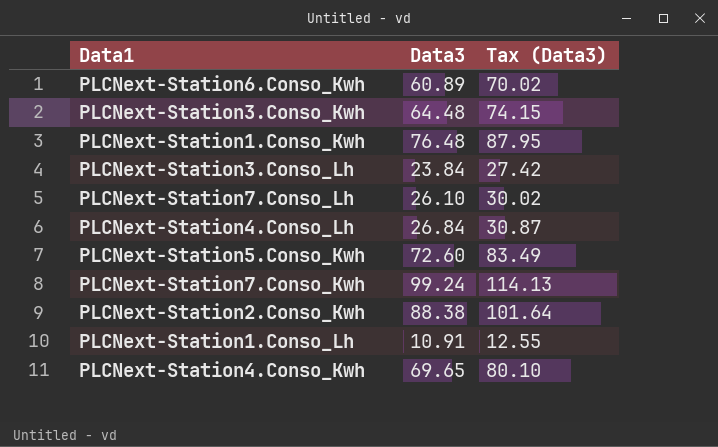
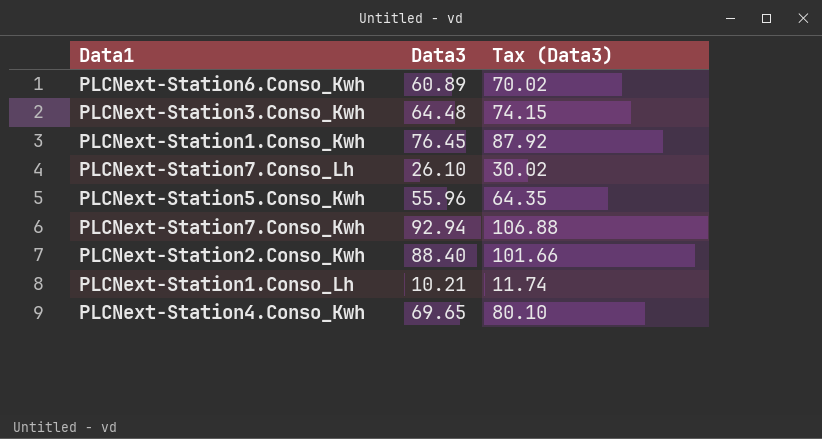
row PLCNext-Station3.Conso_Lh: 23.84 | 27.42 -> none
row PLCNext-Station4.Conso_Lh: 26.84 | 30.87 -> none
PLCNext-Station1.Conso_Kwh | Data3: 76.48 -> 76.45
PLCNext-Station1.Conso_Kwh | Tax (Data3): 87.95 -> 87.92
PLCNext-Station5.Conso_Kwh | Data3: 72.60 -> 55.96
PLCNext-Station5.Conso_Kwh | Tax (Data3): 83.49 -> 64.35
PLCNext-Station7.Conso_Kwh | Data3: 99.24 -> 92.94
PLCNext-Station7.Conso_Kwh | Tax (Data3): 114.13 -> 106.88
PLCNext-Station2.Conso_Kwh | Data3: 88.38 -> 88.40
PLCNext-Station2.Conso_Kwh | Tax (Data3): 101.64 -> 101.66
PLCNext-Station1.Conso_Lh | Data3: 10.91 -> 10.21
PLCNext-Station1.Conso_Lh | Tax (Data3): 12.55 -> 11.74

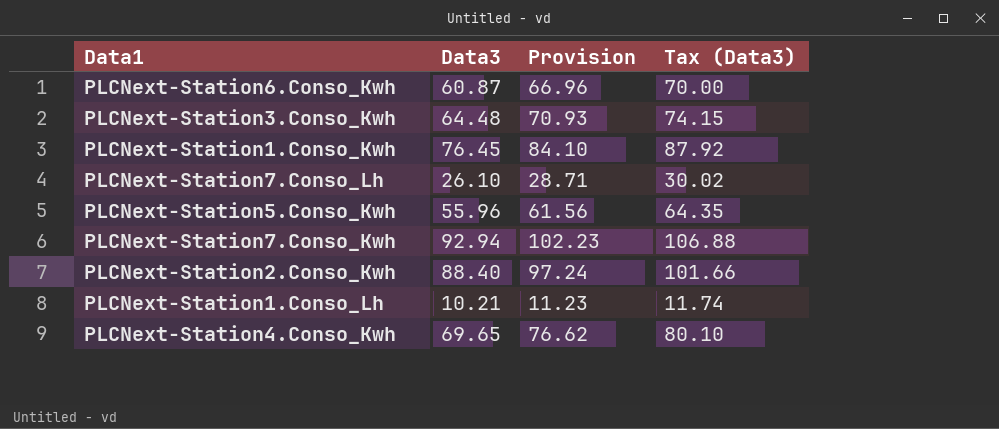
column Provision | formula: none -> [Data3] * 1.1
PLCNext-Station6.Conso_Kwh | Data3: 60.89 -> 60.87
PLCNext-Station6.Conso_Kwh | Tax (Data3): 70.02 -> 70.00

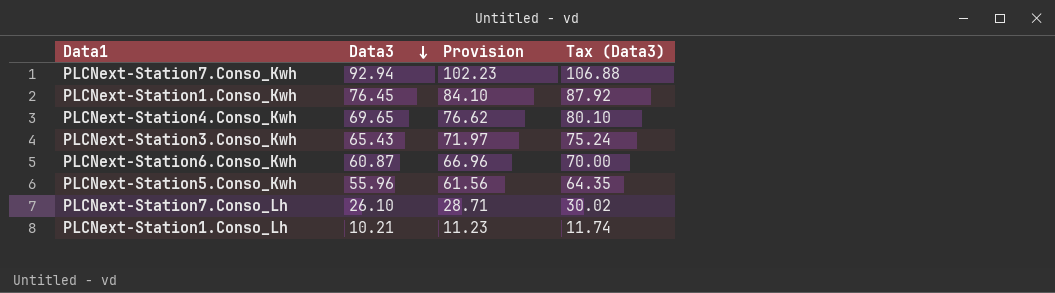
row order: none -> Data3 descending
row PLCNext-Station2.Conso_Kwh: 88.40 | 97.24 | 101.66 -> none
PLCNext-Station3.Conso_Kwh | Data3: 64.48 -> 65.43
PLCNext-Station3.Conso_Kwh | Provision: 70.93 -> 71.97
PLCNext-Station3.Conso_Kwh | Tax (Data3): 74.15 -> 75.24

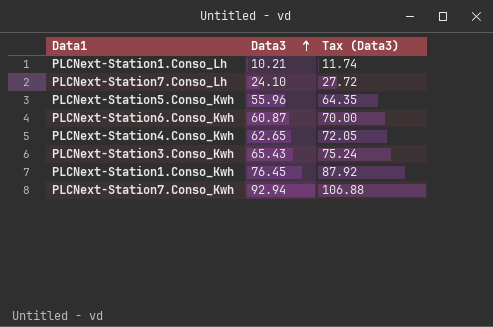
row order: Data3 descending -> Data3 ascending
column Provision | formula: [Data3] * 1.1 -> none
PLCNext-Station7.Conso_Lh | Data3: 26.10 -> 24.10
PLCNext-Station7.Conso_Lh | Tax (Data3): 30.02 -> 27.72
PLCNext-Station4.Conso_Kwh | Data3: 69.65 -> 62.65
PLCNext-Station4.Conso_Kwh | Tax (Data3): 80.10 -> 72.05

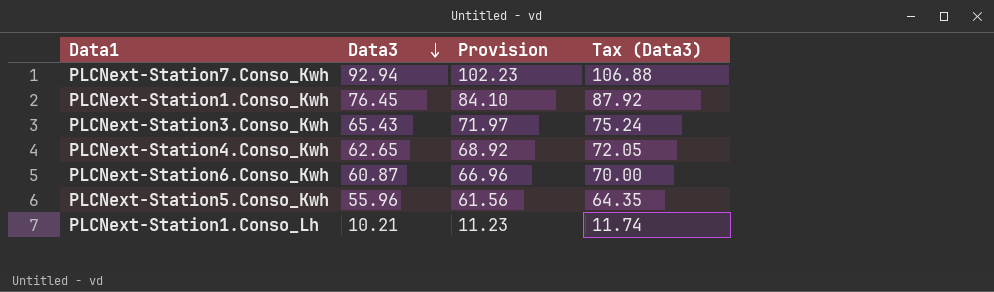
row order: Data3 ascending -> Data3 descending
column Provision | formula: none -> [Data3] * 1.1
row PLCNext-Station7.Conso_Lh: 24.10 | 27.72 -> none

